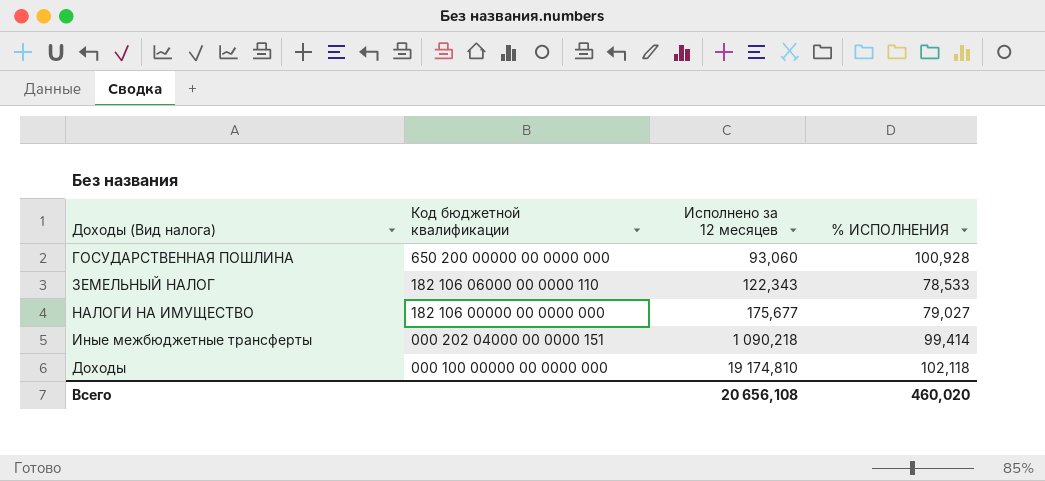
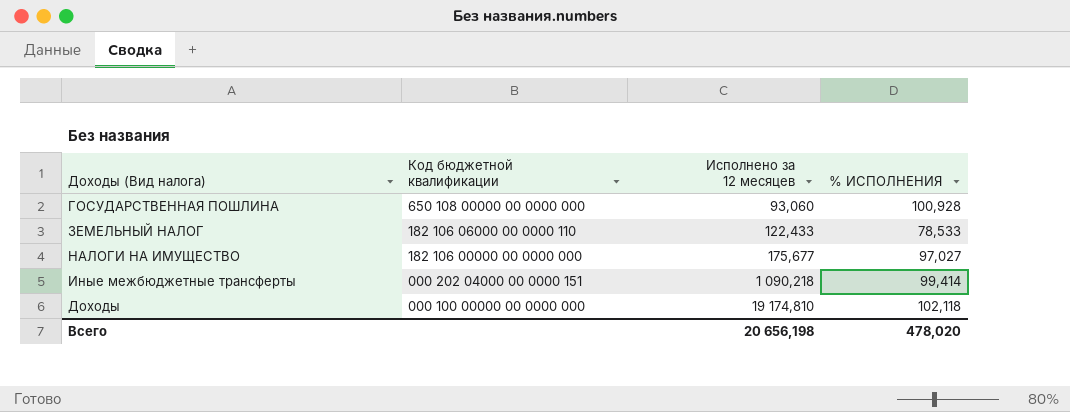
ГОСУДАРСТВЕННАЯ ПОШЛИНА | Код бюджетной квалификации: 650 200 00000 00 0000 000 -> 650 108 00000 00 0000 000
ЗЕМЕЛЬНЫЙ НАЛОГ | Исполнено за 12 месяцев: 122,343 -> 122,433
НАЛОГИ НА ИМУЩЕСТВО | % ИСПОЛНЕНИЯ: 79,027 -> 97,027
Всего | Исполнено за 12 месяцев: 20 656,108 -> 20 656,198
Всего | % ИСПОЛНЕНИЯ: 460,020 -> 478,020

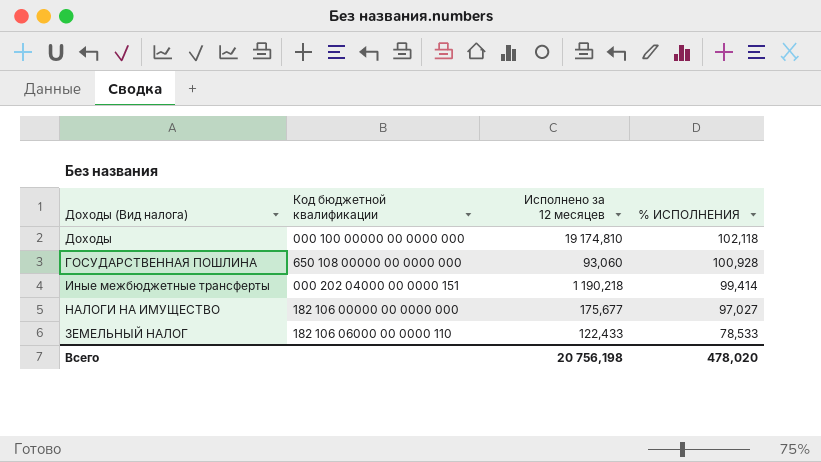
row order: Код бюджетной квалификации descending -> % ИСПОЛНЕНИЯ descending
Иные межбюджетные трансферты | Исполнено за 12 месяцев: 1 090,218 -> 1 190,218
Всего | Исполнено за 12 месяцев: 20 656,198 -> 20 756,198

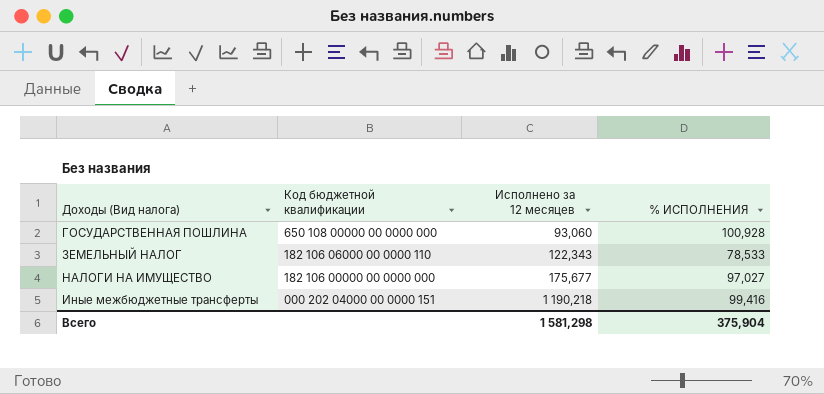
row order: % ИСПОЛНЕНИЯ descending -> Код бюджетной квалификации descending
row Доходы: 000 100 00000 00 0000 000 | 19 174,810 | 102,118 -> none
ЗЕМЕЛЬНЫЙ НАЛОГ | Исполнено за 12 месяцев: 122,433 -> 122,343
Иные межбюджетные трансферты | % ИСПОЛНЕНИЯ: 99,414 -> 99,416
Всего | Исполнено за 12 месяцев: 20 756,198 -> 1 581,298
Всего | % ИСПОЛНЕНИЯ: 478,020 -> 375,904

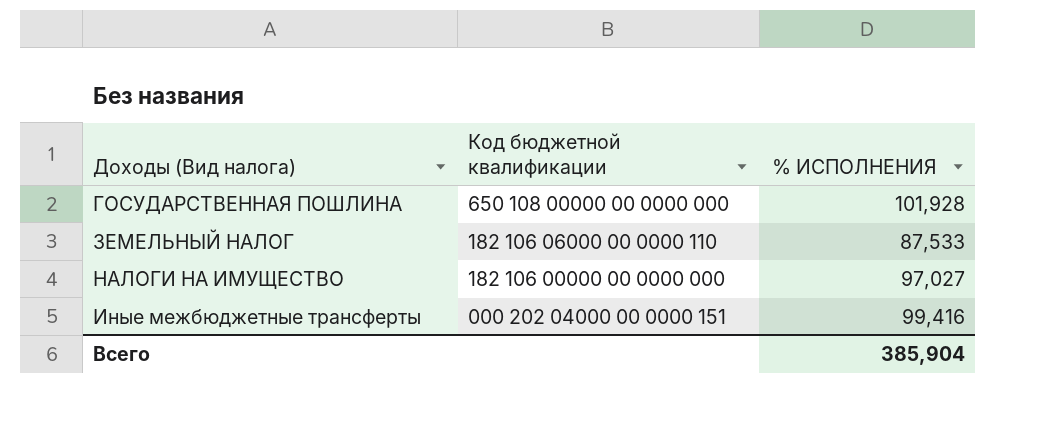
column Исполнено за 12 месяцев | position: 3 -> none
ГОСУДАРСТВЕННАЯ ПОШЛИНА | % ИСПОЛНЕНИЯ: 100,928 -> 101,928
ЗЕМЕЛЬНЫЙ НАЛОГ | % ИСПОЛНЕНИЯ: 78,533 -> 87,533
Всего | % ИСПОЛНЕНИЯ: 375,904 -> 385,904

